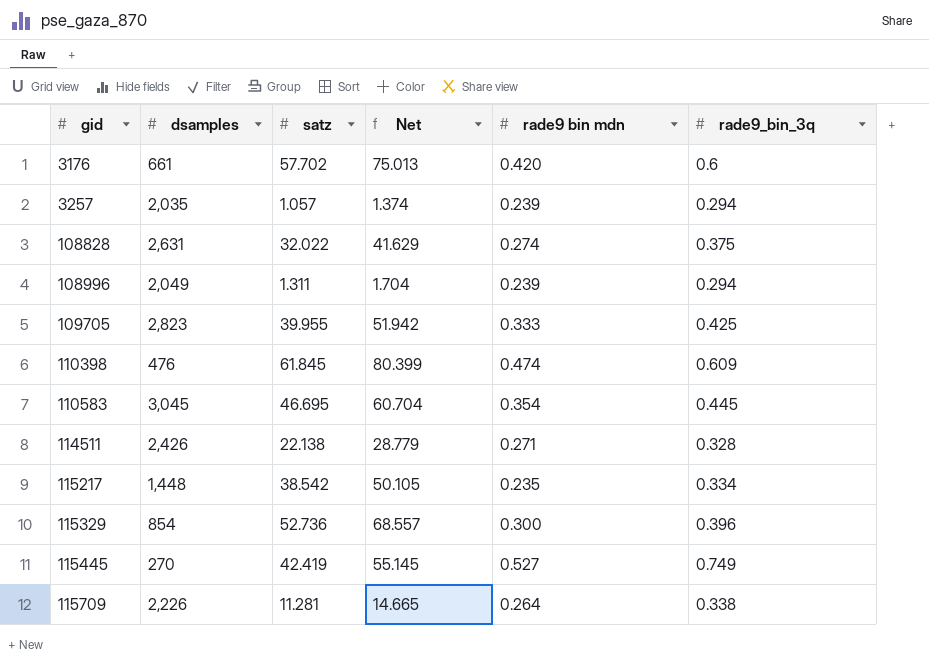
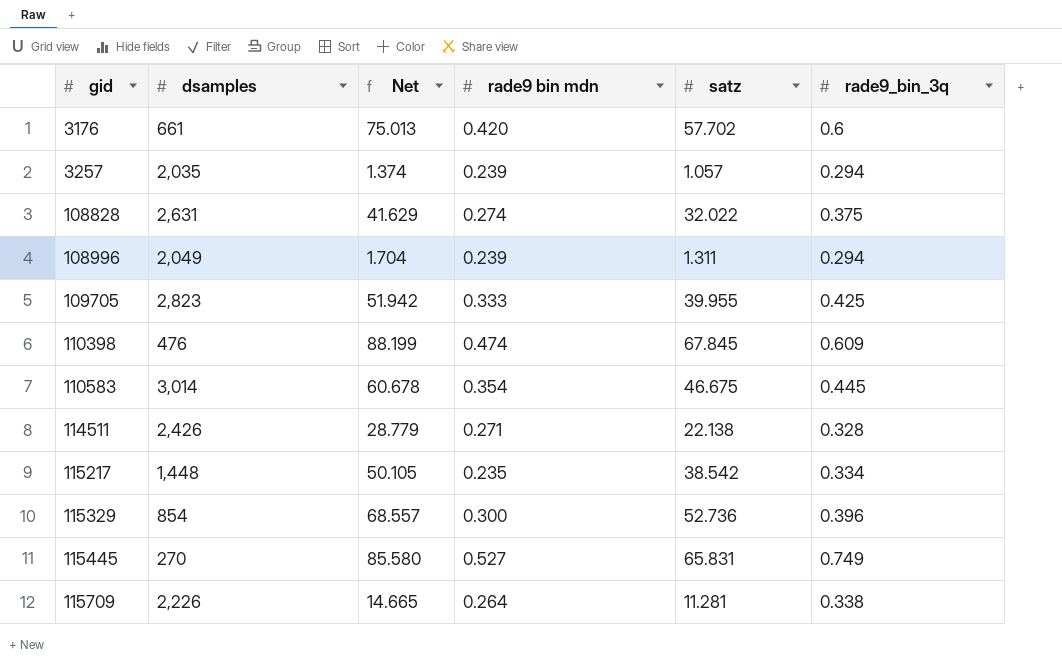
column satz | position: 3 -> 5
110398 | Net: 80.399 -> 88.199
110398 | satz: 61.845 -> 67.845
110583 | dsamples: 3,045 -> 3,014
110583 | Net: 60.704 -> 60.678
110583 | satz: 46.695 -> 46.675
115445 | Net: 55.145 -> 85.580
115445 | satz: 42.419 -> 65.831

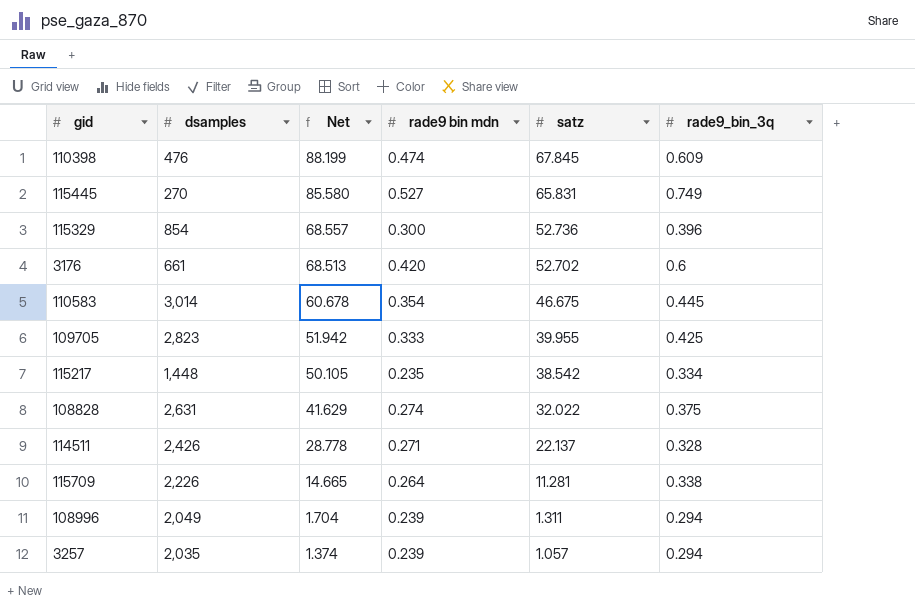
row order: gid ascending -> Net descending
3176 | Net: 75.013 -> 68.513
3176 | satz: 57.702 -> 52.702
114511 | Net: 28.779 -> 28.778
114511 | satz: 22.138 -> 22.137

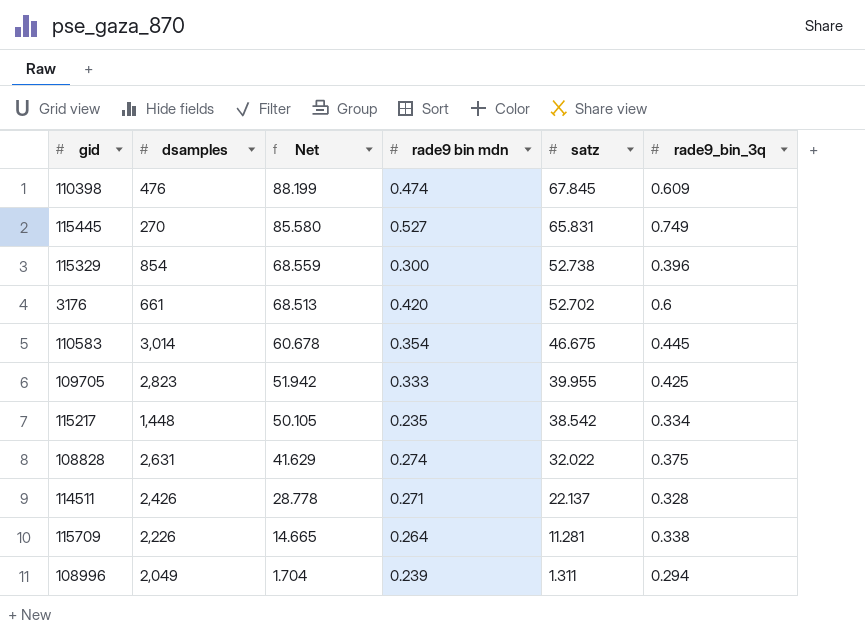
row 3257: 2,035 | 1.374 | 0.239 | 1.057 | 0.294 -> none
115329 | Net: 68.557 -> 68.559
115329 | satz: 52.736 -> 52.738

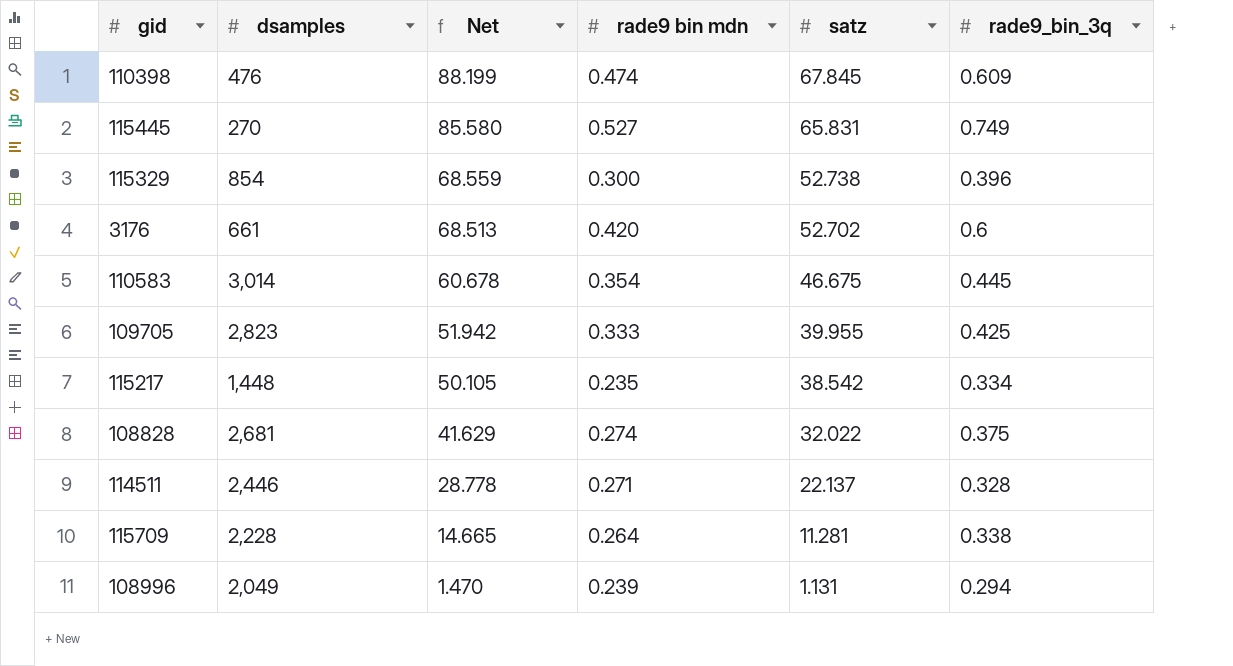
108828 | dsamples: 2,631 -> 2,681
114511 | dsamples: 2,426 -> 2,446
115709 | dsamples: 2,226 -> 2,228
108996 | Net: 1.704 -> 1.470
108996 | satz: 1.311 -> 1.131

